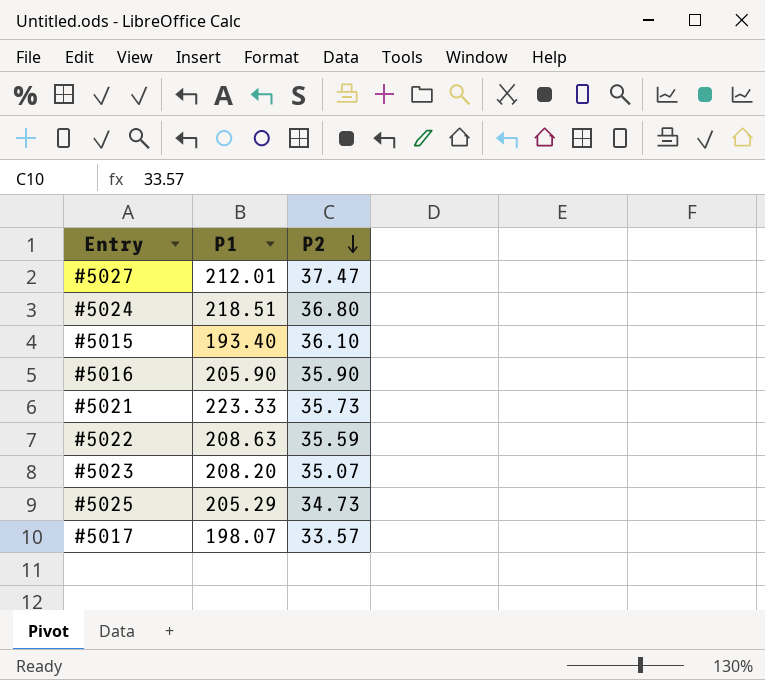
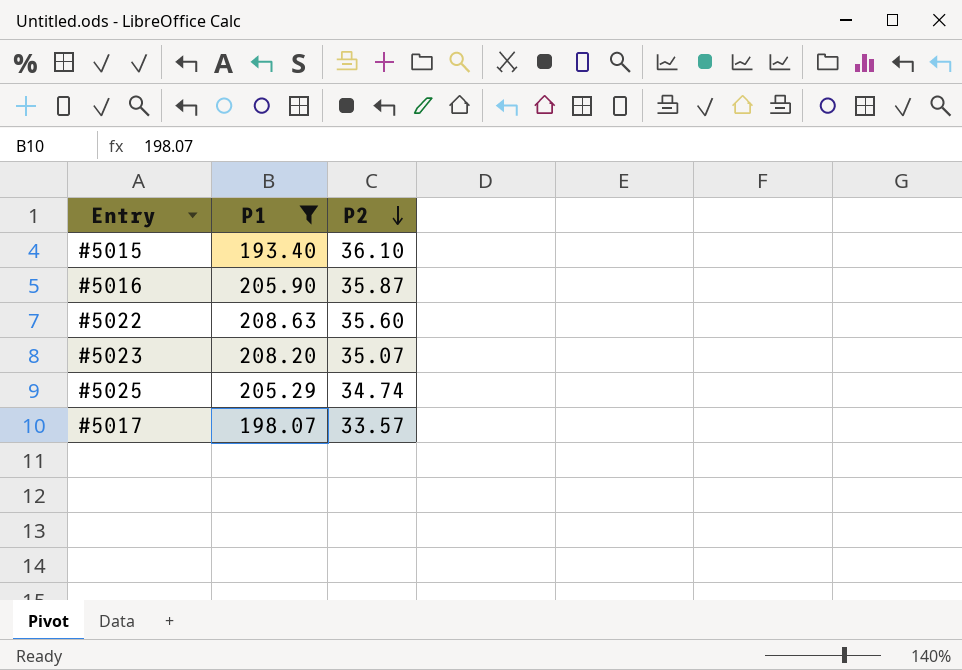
filter: none -> P1 <= 208.63
#5016 | P2: 35.90 -> 35.87
#5022 | P2: 35.59 -> 35.60
#5025 | P2: 34.73 -> 34.74

